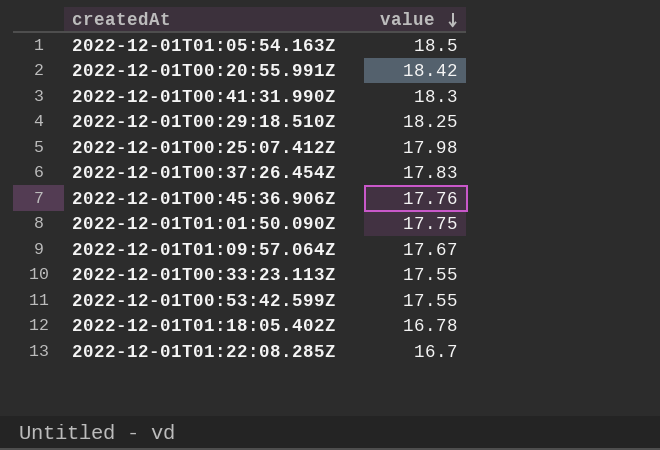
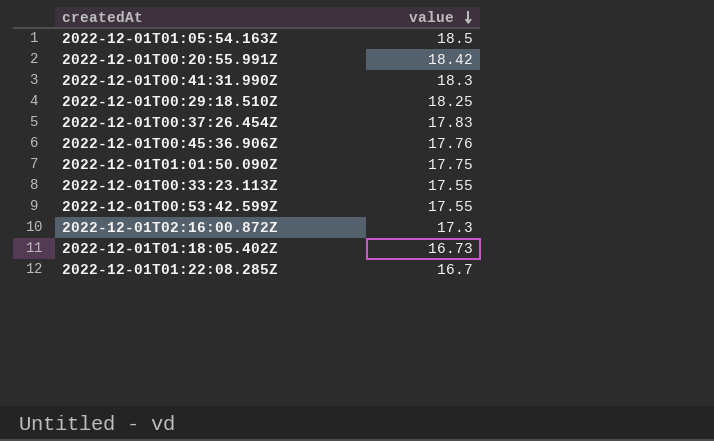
row 2022-12-01T00:25:07.412Z: 17.98 -> none
row 2022-12-01T01:09:57.064Z: 17.67 -> none
row 2022-12-01T02:16:00.872Z: none -> 17.3
2022-12-01T01:18:05.402Z | value: 16.78 -> 16.73

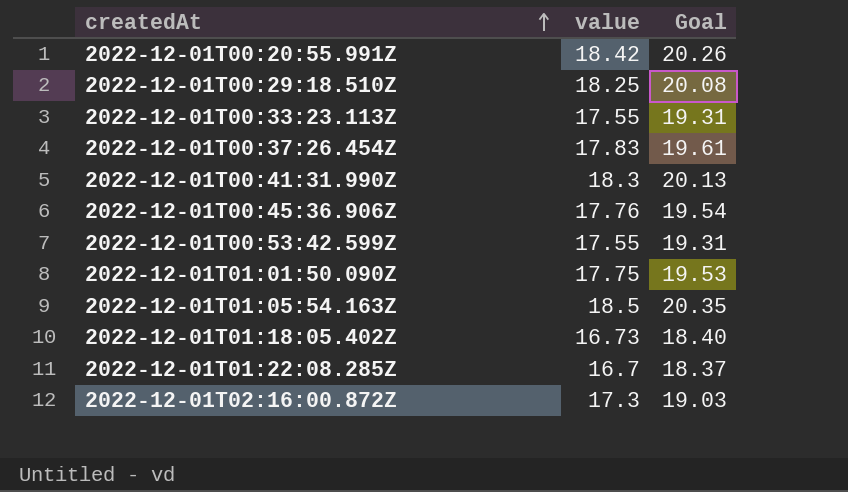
row order: value descending -> createdAt ascending
column Goal | formula: none -> [value] * 1.1

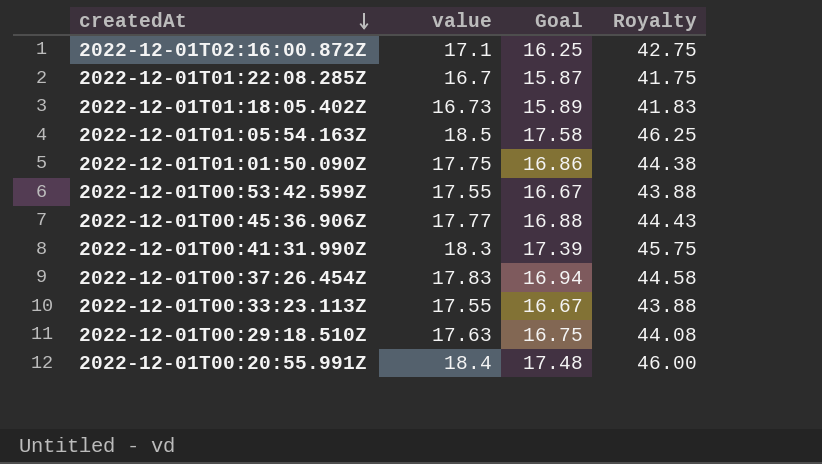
row order: createdAt ascending -> createdAt descending
column Goal | formula: [value] * 1.1 -> [value] * 0.95
column Royalty | formula: none -> [value] * 2.5
2022-12-01T02:16:00.872Z | value: 17.3 -> 17.1
2022-12-01T00:45:36.906Z | value: 17.76 -> 17.77
2022-12-01T00:29:18.510Z | value: 18.25 -> 17.63
2022-12-01T00:20:55.991Z | value: 18.42 -> 18.4

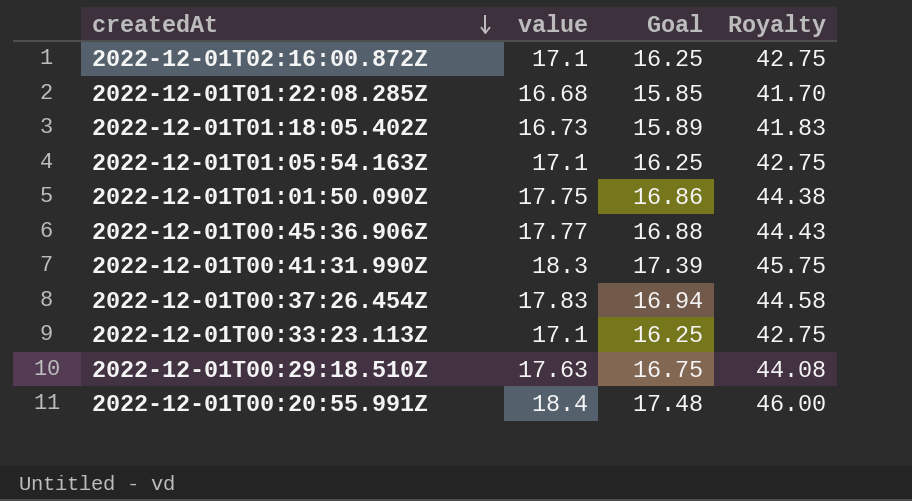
row 2022-12-01T00:53:42.599Z: 17.55 | 16.67 | 43.88 -> none
2022-12-01T01:22:08.285Z | value: 16.7 -> 16.68
2022-12-01T01:22:08.285Z | Goal: 15.87 -> 15.85
2022-12-01T01:22:08.285Z | Royalty: 41.75 -> 41.70
2022-12-01T01:05:54.163Z | value: 18.5 -> 17.1
2022-12-01T01:05:54.163Z | Goal: 17.58 -> 16.25
2022-12-01T01:05:54.163Z | Royalty: 46.25 -> 42.75
2022-12-01T00:33:23.113Z | value: 17.55 -> 17.1
2022-12-01T00:33:23.113Z | Goal: 16.67 -> 16.25
2022-12-01T00:33:23.113Z | Royalty: 43.88 -> 42.75

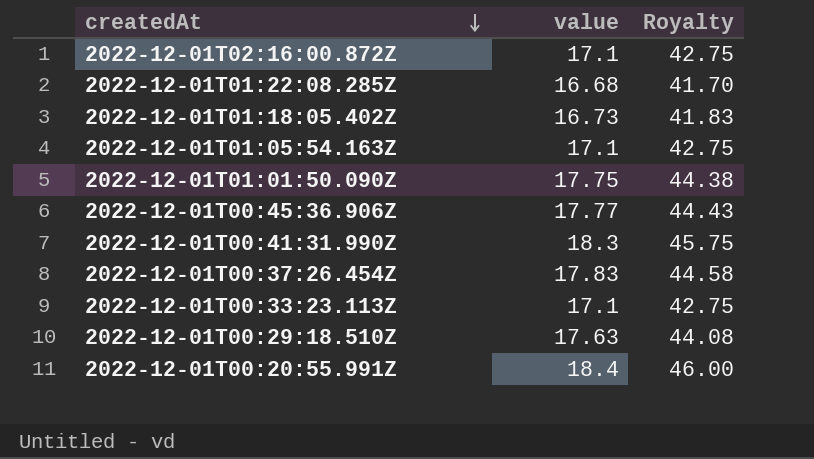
column Goal | formula: [value] * 0.95 -> none

